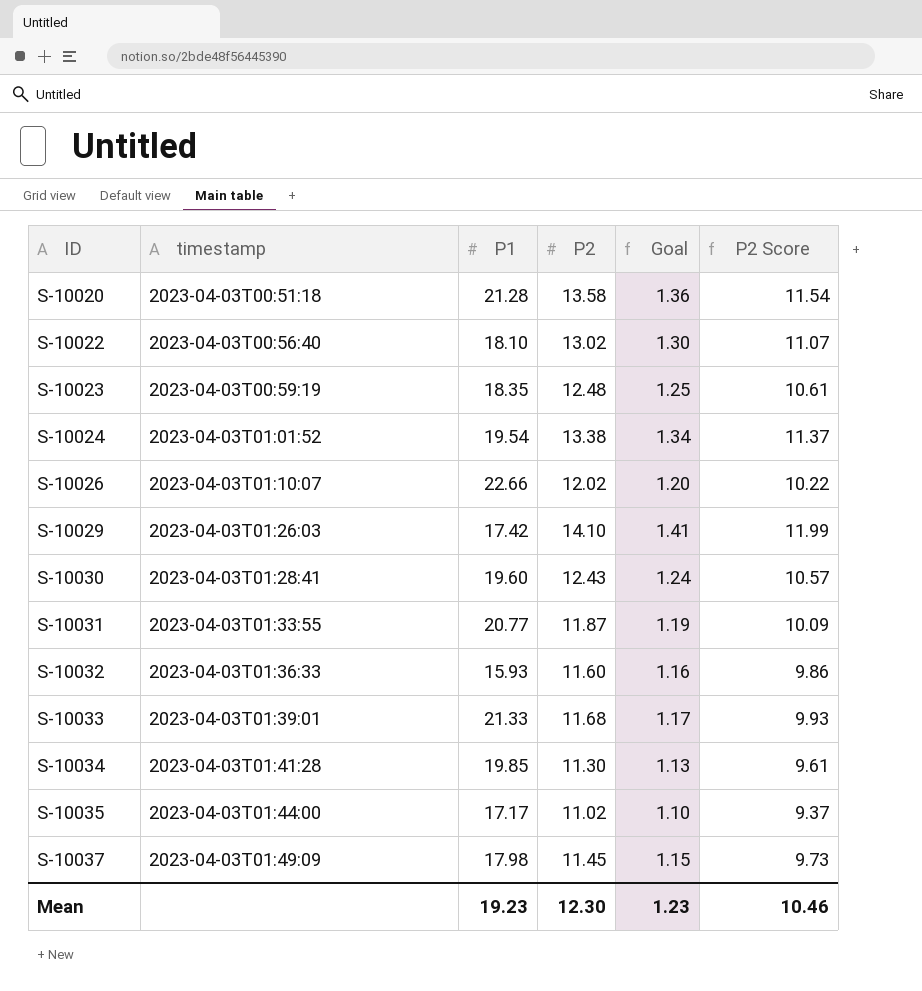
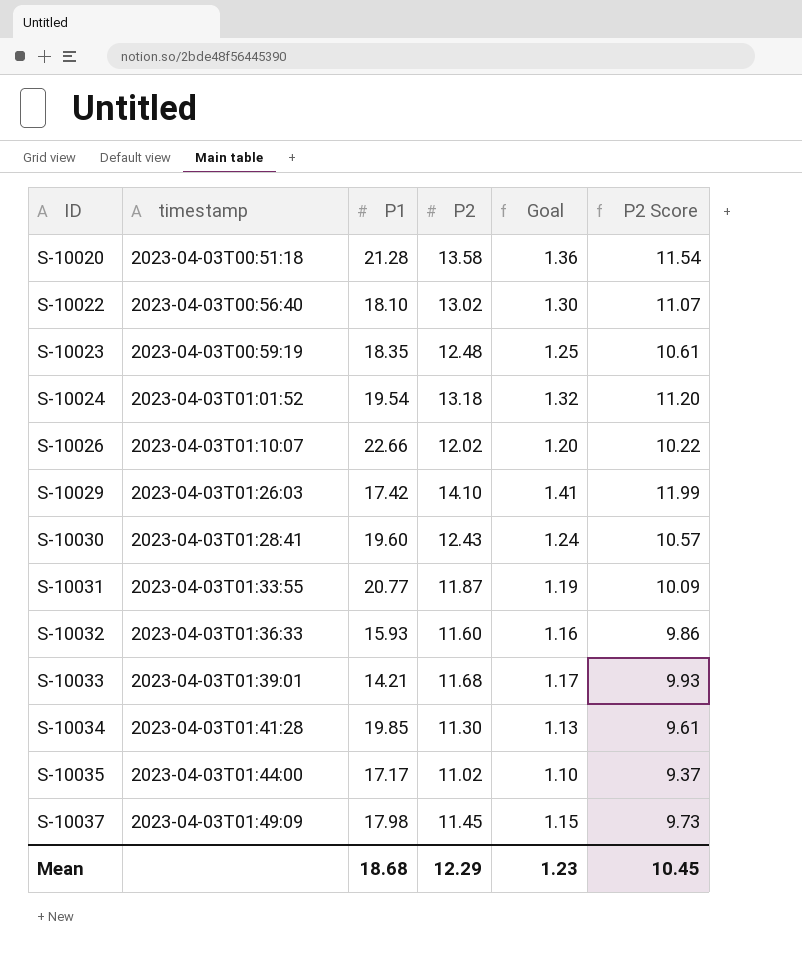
S-10024 | P2: 13.38 -> 13.18
S-10024 | Goal: 1.34 -> 1.32
S-10024 | P2 Score: 11.37 -> 11.20
S-10033 | P1: 21.33 -> 14.21
Mean | P1: 19.23 -> 18.68
Mean | P2: 12.30 -> 12.29
Mean | P2 Score: 10.46 -> 10.45

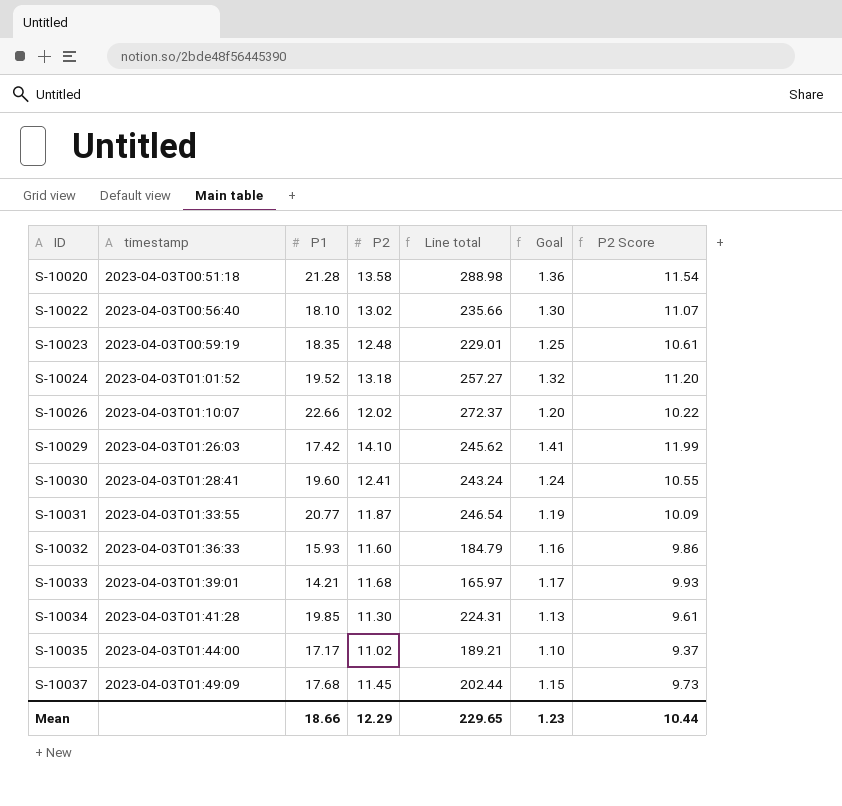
column Line total | formula: none -> [P1] * [P2]
S-10024 | P1: 19.54 -> 19.52
S-10030 | P2: 12.43 -> 12.41
S-10030 | P2 Score: 10.57 -> 10.55
S-10037 | P1: 17.98 -> 17.68
Mean | P1: 18.68 -> 18.66
Mean | P2 Score: 10.45 -> 10.44

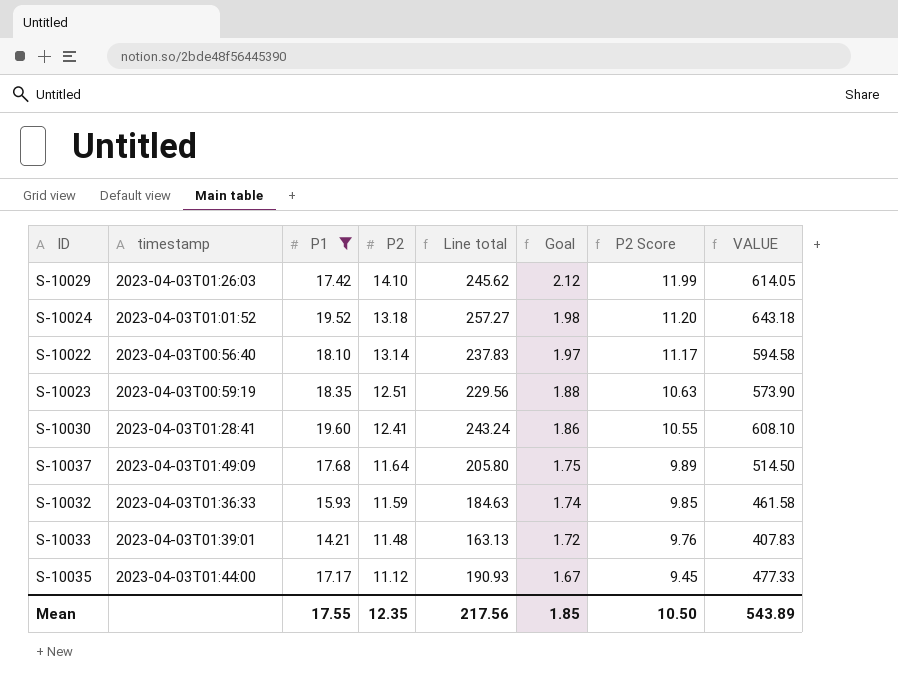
filter: none -> P1 <= 19.60
row order: ID ascending -> P2 descending
column Goal | formula: [P2] * 0.1 -> [P2] * 0.15
column VALUE | formula: none -> [Line total] * 2.5
S-10022 | P2: 13.02 -> 13.14
S-10022 | Line total: 235.66 -> 237.83
S-10022 | P2 Score: 11.07 -> 11.17
S-10023 | P2: 12.48 -> 12.51
S-10023 | Line total: 229.01 -> 229.56
S-10023 | P2 Score: 10.61 -> 10.63
S-10037 | P2: 11.45 -> 11.64
S-10037 | Line total: 202.44 -> 205.80
S-10037 | P2 Score: 9.73 -> 9.89
S-10032 | P2: 11.60 -> 11.59
S-10032 | Line total: 184.79 -> 184.63
S-10032 | P2 Score: 9.86 -> 9.85
S-10033 | P2: 11.68 -> 11.48
S-10033 | Line total: 165.97 -> 163.13
S-10033 | P2 Score: 9.93 -> 9.76
S-10035 | P2: 11.02 -> 11.12
S-10035 | Line total: 189.21 -> 190.93
S-10035 | P2 Score: 9.37 -> 9.45
Mean | P1: 18.66 -> 17.55
Mean | P2: 12.29 -> 12.35
Mean | Line total: 229.65 -> 217.56
Mean | Goal: 1.23 -> 1.85
Mean | P2 Score: 10.44 -> 10.50

